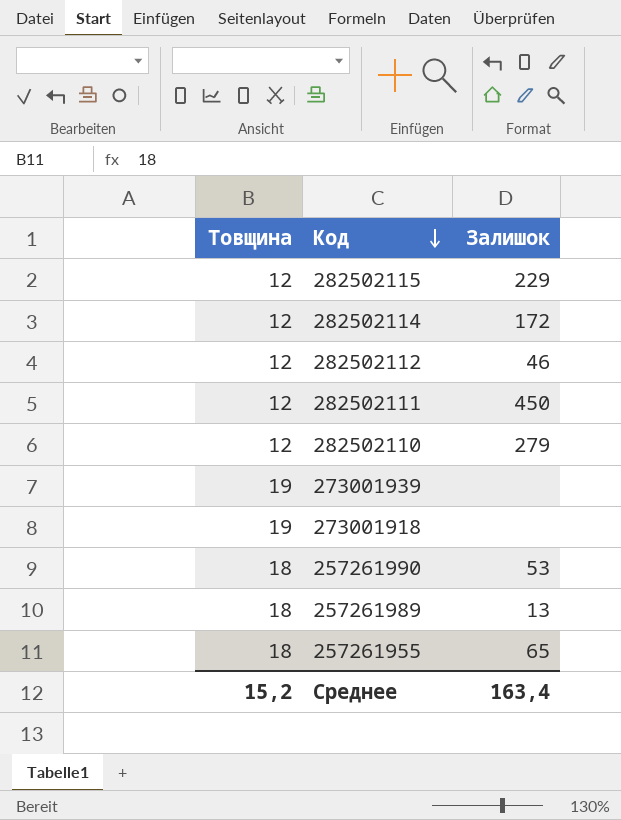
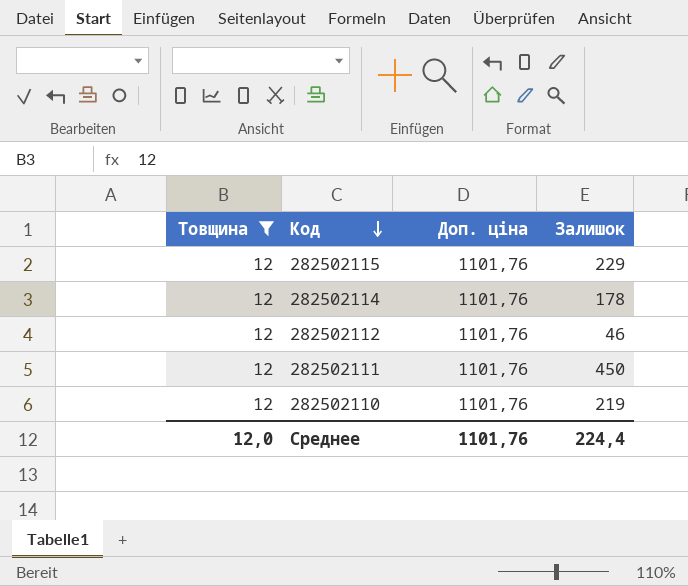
filter: none -> Товщина = 12
column Доп. ціна | position: none -> 3
282502114 | Залишок: 172 -> 178
282502110 | Залишок: 279 -> 219
Среднее | Товщина: 15,2 -> 12,0
Среднее | Залишок: 163,4 -> 224,4

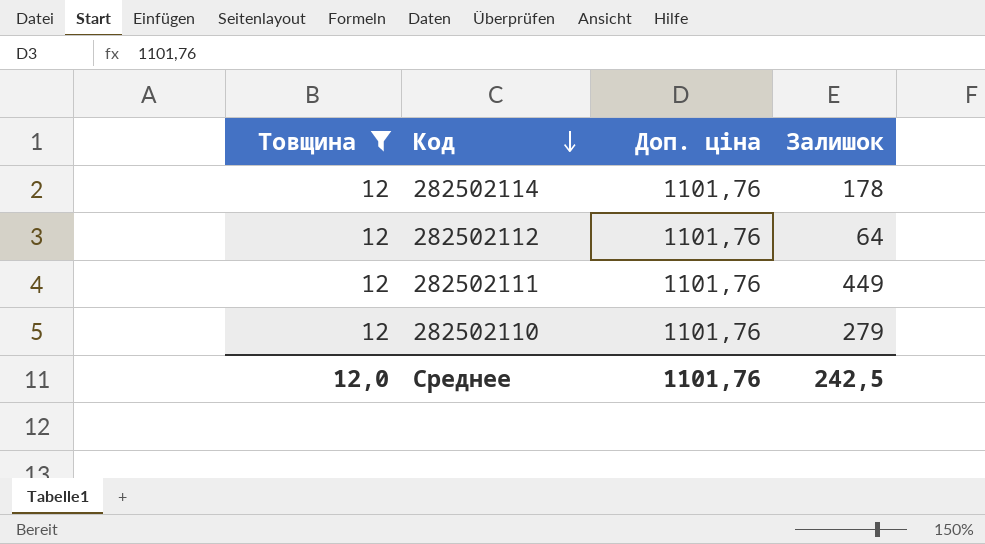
row 282502115: 12 | 1101,76 | 229 -> none
282502112 | Залишок: 46 -> 64
282502111 | Залишок: 450 -> 449
282502110 | Залишок: 219 -> 279
Среднее | Залишок: 224,4 -> 242,5

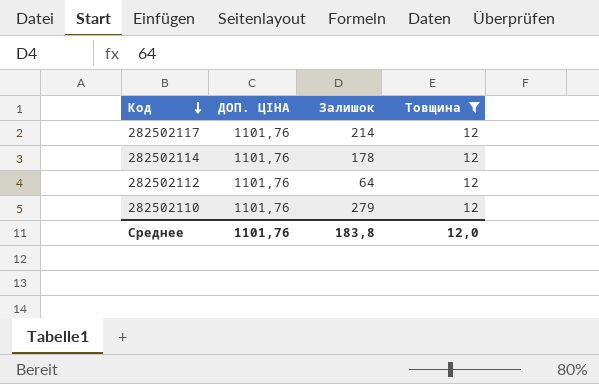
column name: Доп. ціна -> ДОП. ЦІНА
column Товщина | position: 1 -> 4
row 282502111: 12 | 1101,76 | 449 -> none
row 282502117: none -> 1101,76 | 214 | 12
Среднее | Залишок: 242,5 -> 183,8

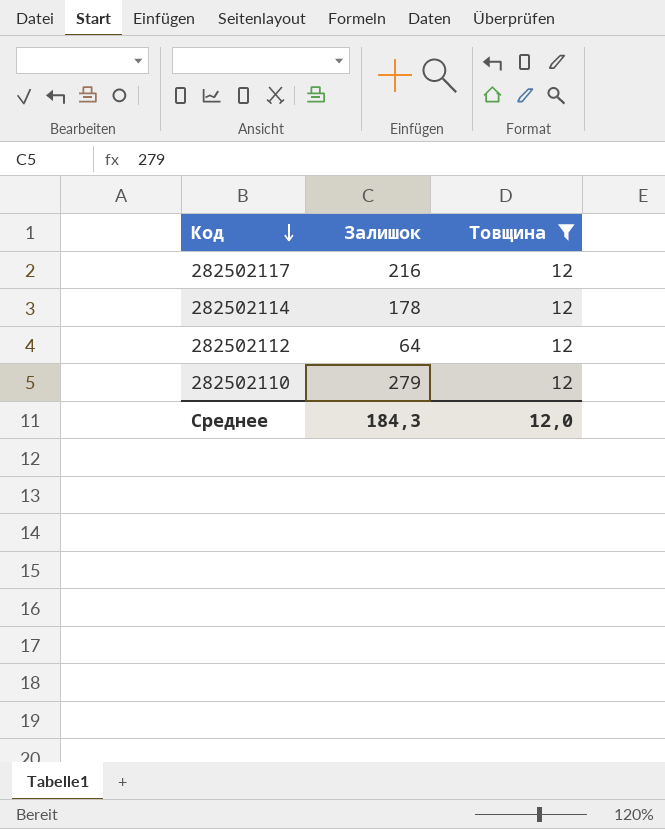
column ДОП. ЦІНА | position: 2 -> none
282502117 | Залишок: 214 -> 216
Среднее | Залишок: 183,8 -> 184,3

